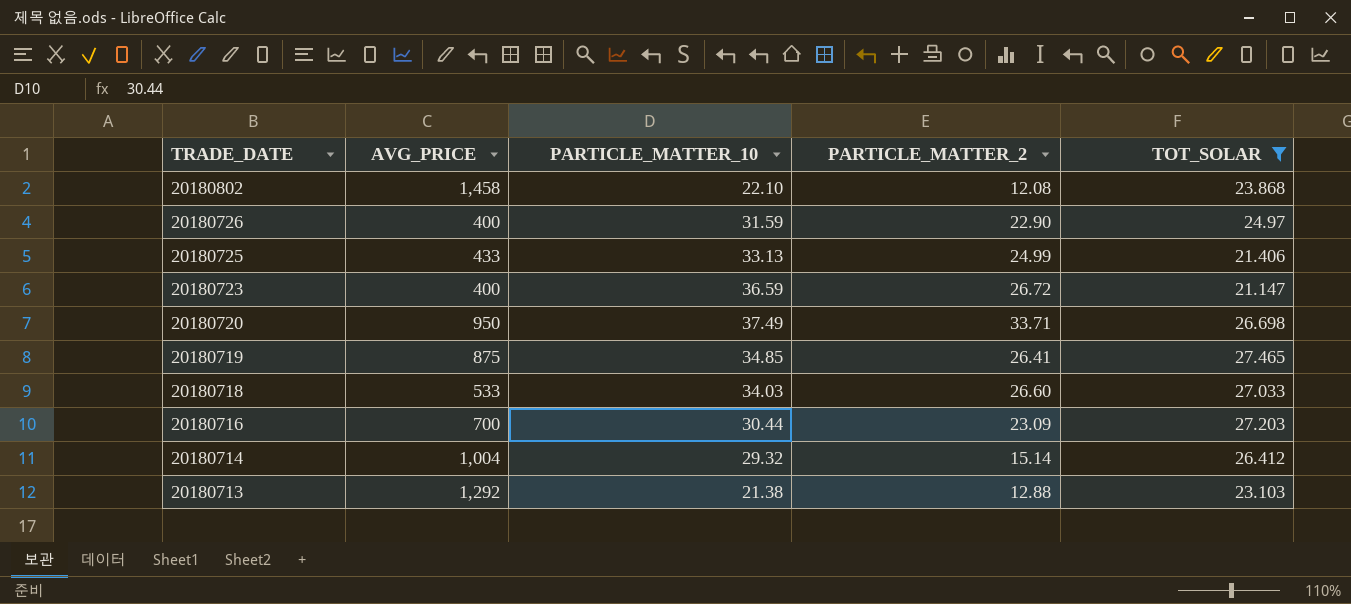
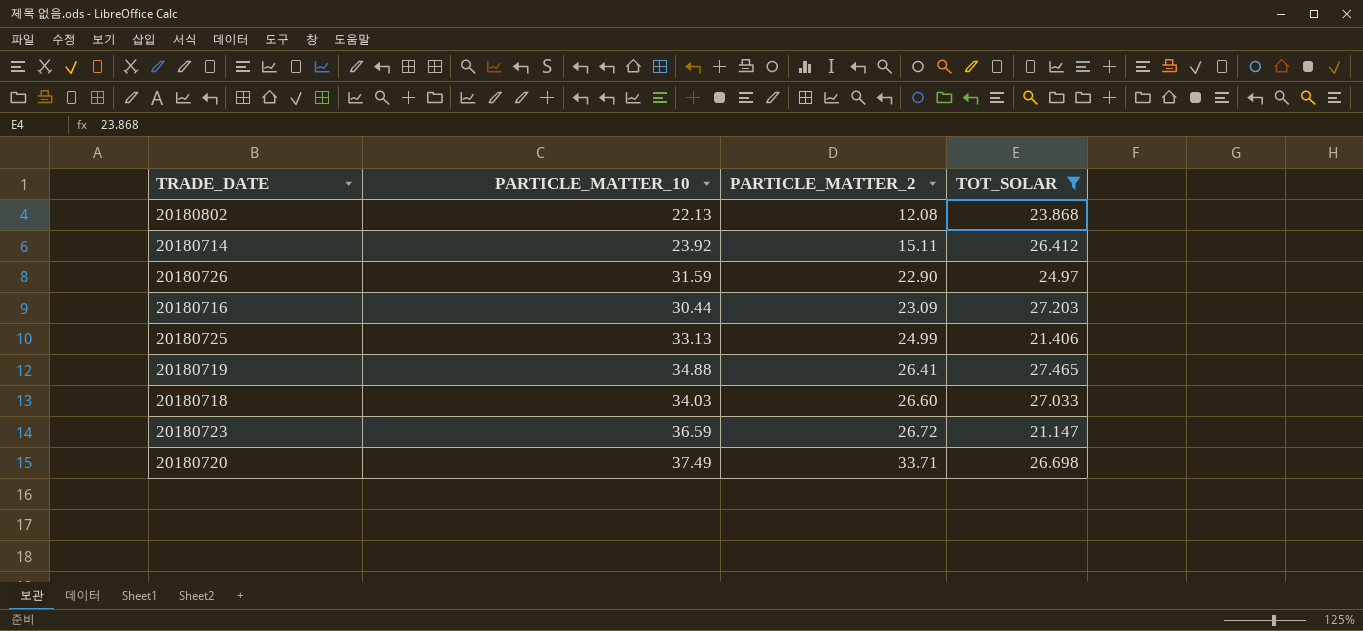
row order: TRADE_DATE descending -> PARTICLE_MATTER_2 ascending
column AVG_PRICE | position: 2 -> none
row 20180713: 1,292 | 21.38 | 12.88 | 23.103 -> none
20180802 | PARTICLE_MATTER_10: 22.10 -> 22.13
20180714 | PARTICLE_MATTER_10: 29.32 -> 23.92
20180714 | PARTICLE_MATTER_2: 15.14 -> 15.11
20180719 | PARTICLE_MATTER_10: 34.85 -> 34.88

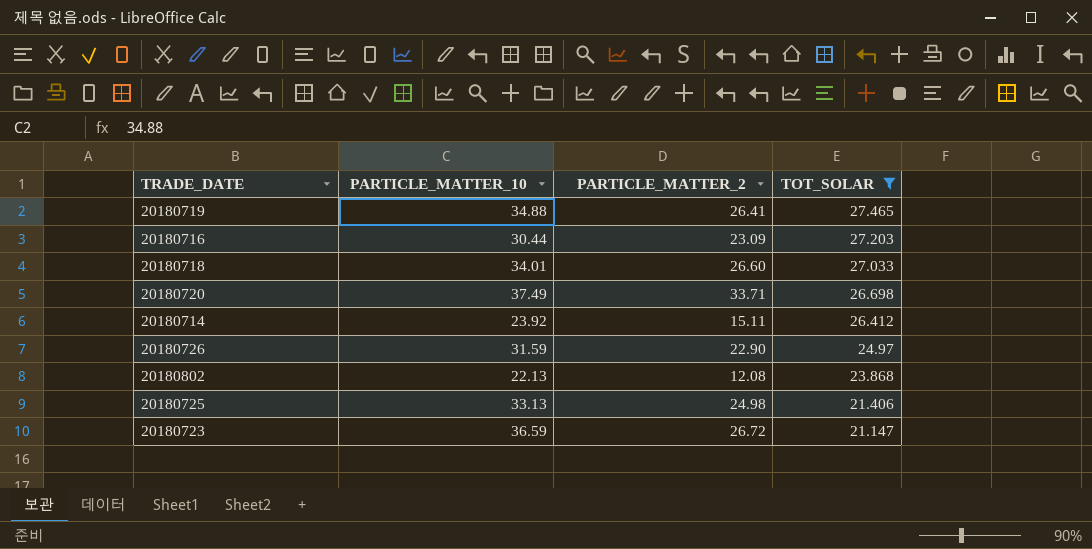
row order: PARTICLE_MATTER_2 ascending -> TOT_SOLAR descending
20180718 | PARTICLE_MATTER_10: 34.03 -> 34.01
20180725 | PARTICLE_MATTER_2: 24.99 -> 24.98

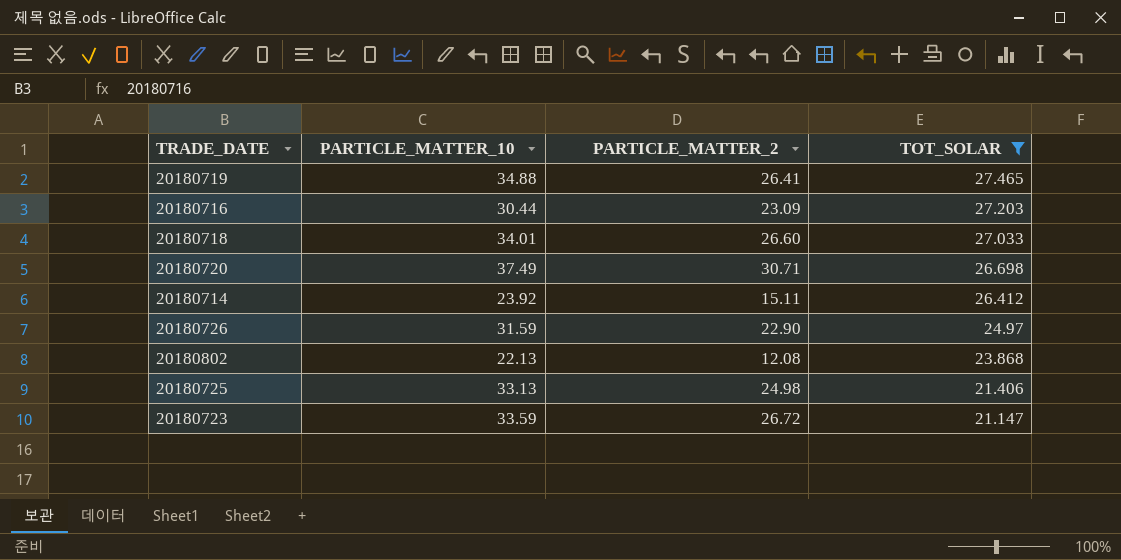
20180720 | PARTICLE_MATTER_2: 33.71 -> 30.71
20180723 | PARTICLE_MATTER_10: 36.59 -> 33.59

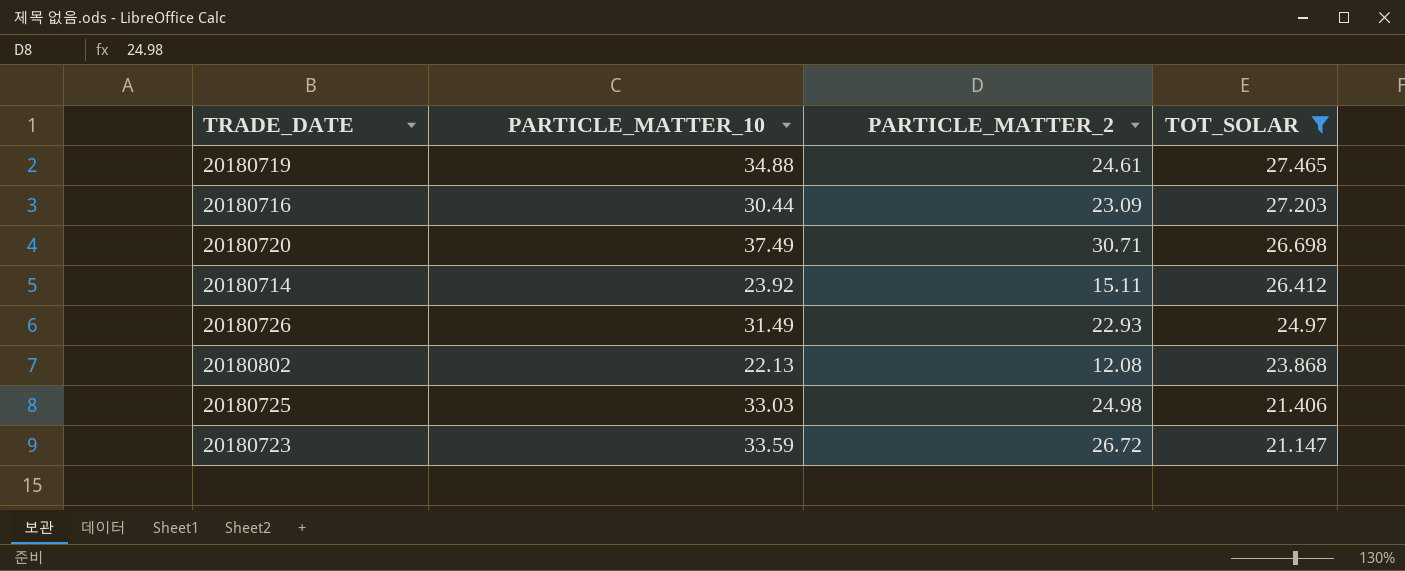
row 20180718: 34.01 | 26.60 | 27.033 -> none
20180719 | PARTICLE_MATTER_2: 26.41 -> 24.61
20180726 | PARTICLE_MATTER_10: 31.59 -> 31.49
20180726 | PARTICLE_MATTER_2: 22.90 -> 22.93
20180725 | PARTICLE_MATTER_10: 33.13 -> 33.03

